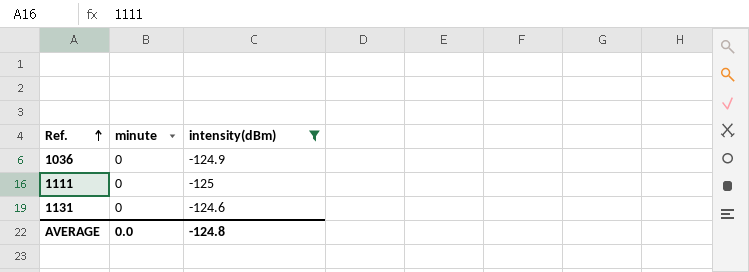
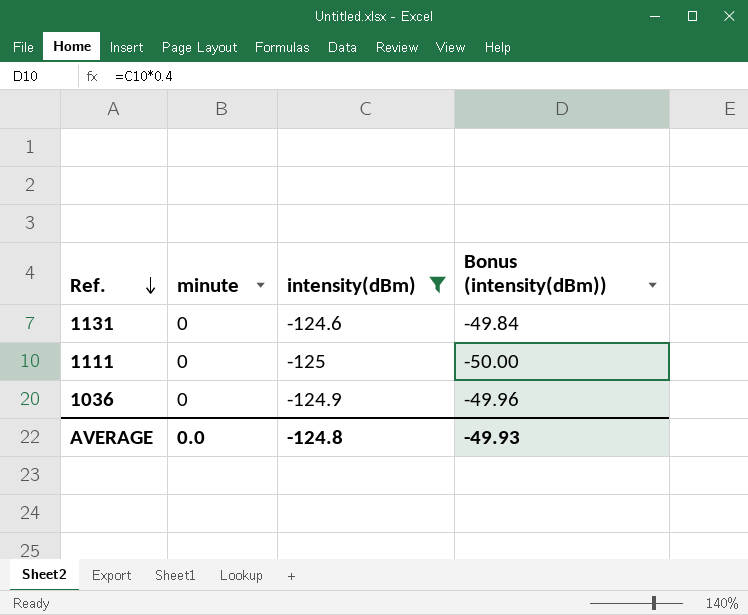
row order: Ref. ascending -> Ref. descending
column Bonus (intensity(dBm)) | formula: none -> [intensity(dBm)] * 0.4

